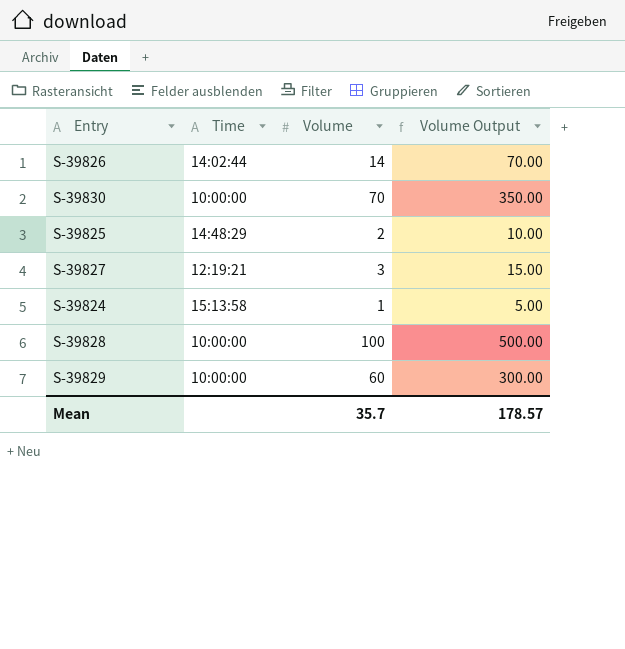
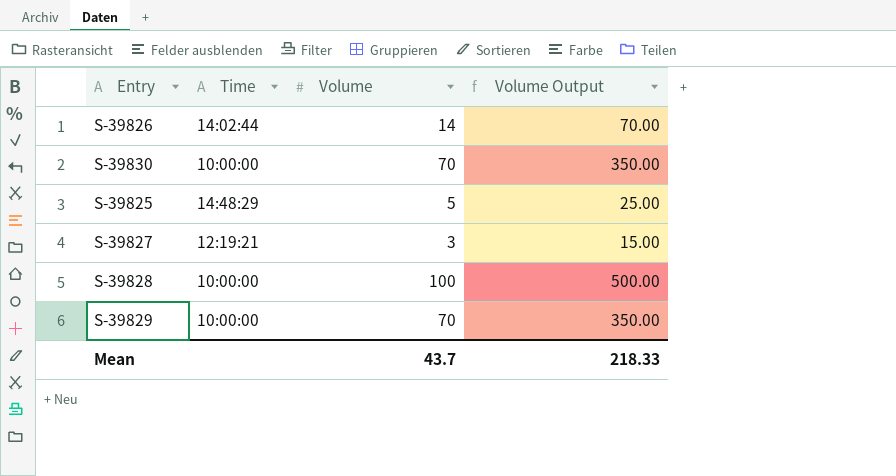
row S-39824: 15:13:58 | 1 | 5.00 -> none
S-39825 | Volume: 2 -> 5
S-39825 | Volume Output: 10.00 -> 25.00
S-39829 | Volume: 60 -> 70
S-39829 | Volume Output: 300.00 -> 350.00
Mean | Volume: 35.7 -> 43.7
Mean | Volume Output: 178.57 -> 218.33

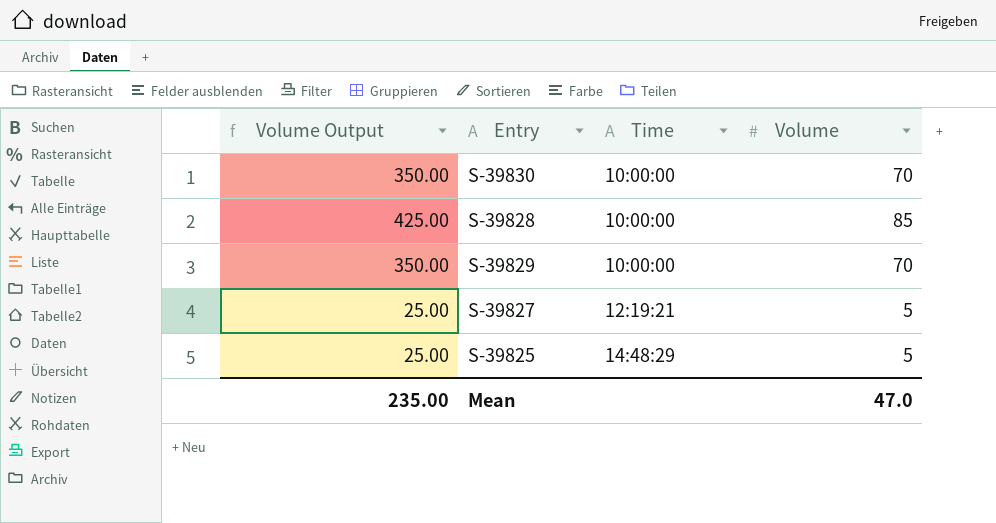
row order: none -> Time ascending
column Volume Output | position: 4 -> 1
row S-39826: 14:02:44 | 14 | 70.00 -> none
S-39828 | Volume Output: 500.00 -> 425.00
S-39828 | Volume: 100 -> 85
S-39827 | Volume Output: 15.00 -> 25.00
S-39827 | Volume: 3 -> 5
Mean | Volume Output: 218.33 -> 235.00
Mean | Volume: 43.7 -> 47.0

